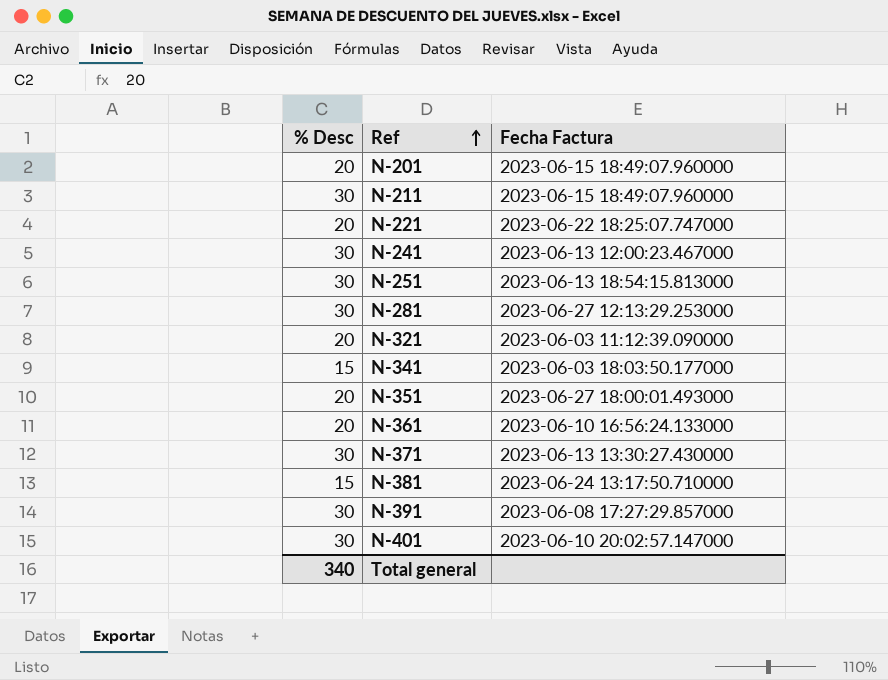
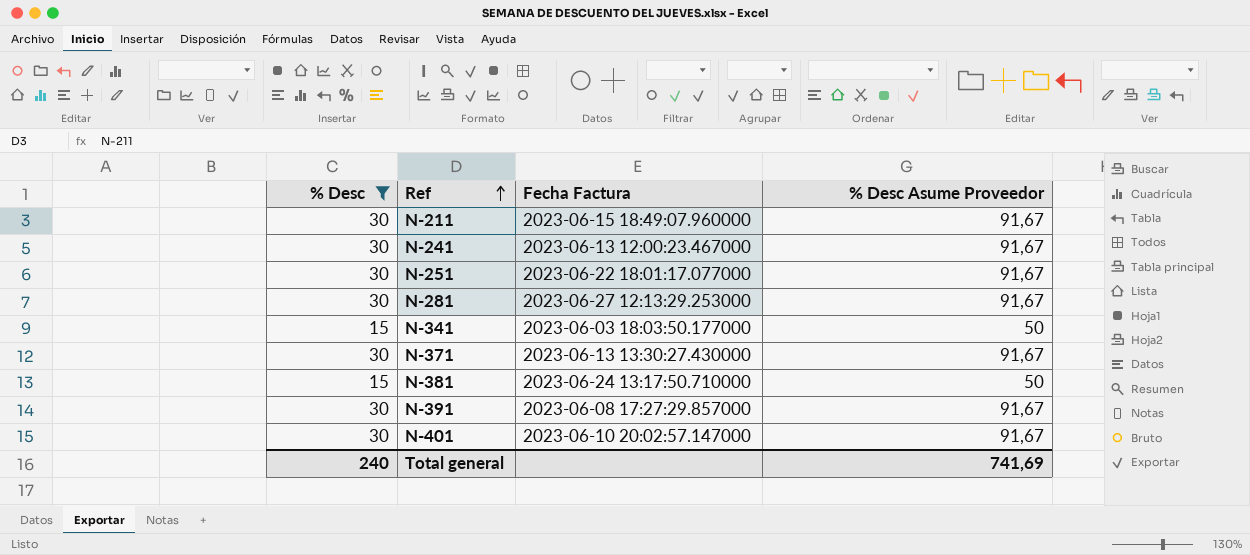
filter: none -> % Desc != 20
column % Desc Asume Proveedor | position: none -> 4
N-251 | Fecha Factura: 2023-06-13 18:54:15.813000 -> 2023-06-22 18:01:17.077000
Total general | % Desc: 340 -> 240

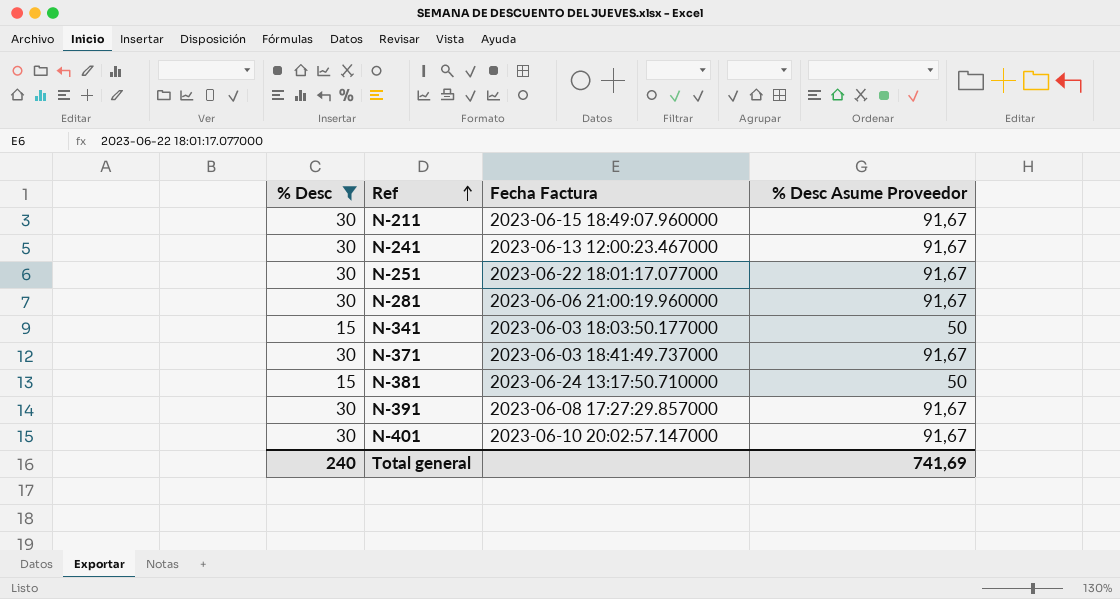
N-281 | Fecha Factura: 2023-06-27 12:13:29.253000 -> 2023-06-06 21:00:19.960000
N-371 | Fecha Factura: 2023-06-13 13:30:27.430000 -> 2023-06-03 18:41:49.737000

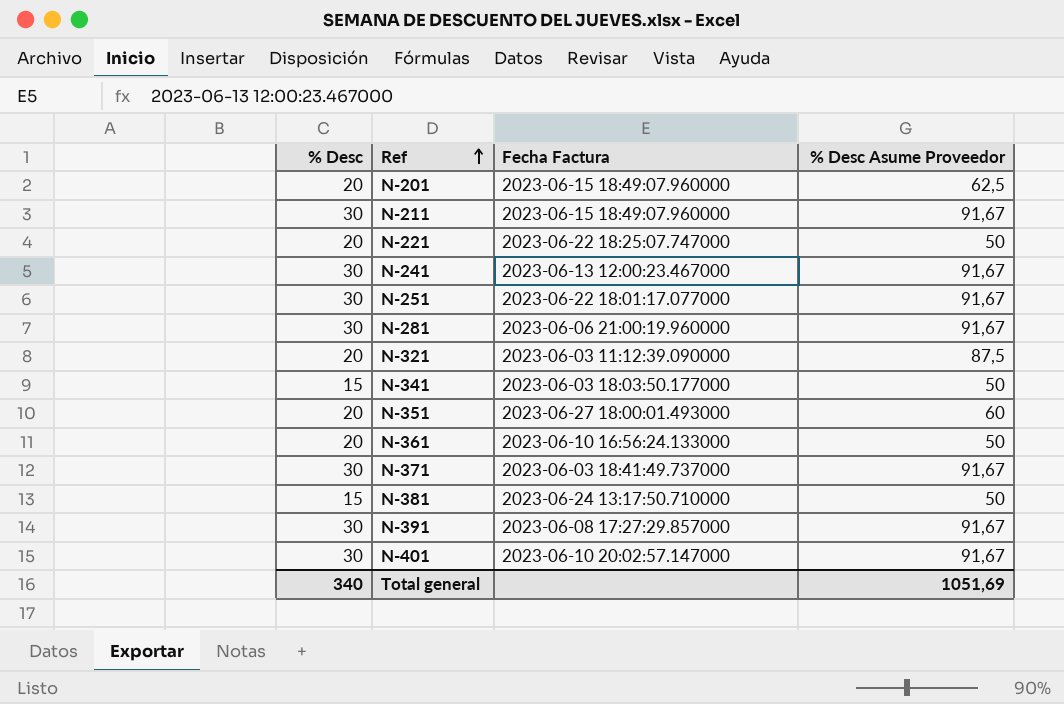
filter: % Desc != 20 -> none
Total general | % Desc: 240 -> 340
Total general | % Desc Asume Proveedor: 741,69 -> 1051,69

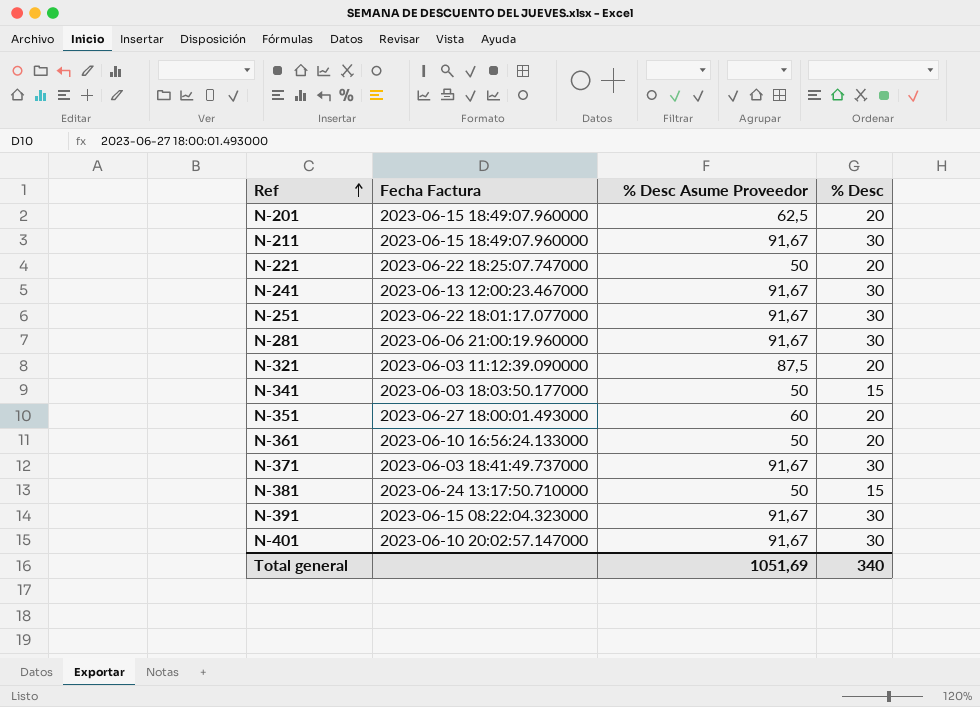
column % Desc | position: 1 -> 4
N-391 | Fecha Factura: 2023-06-08 17:27:29.857000 -> 2023-06-15 08:22:04.323000

